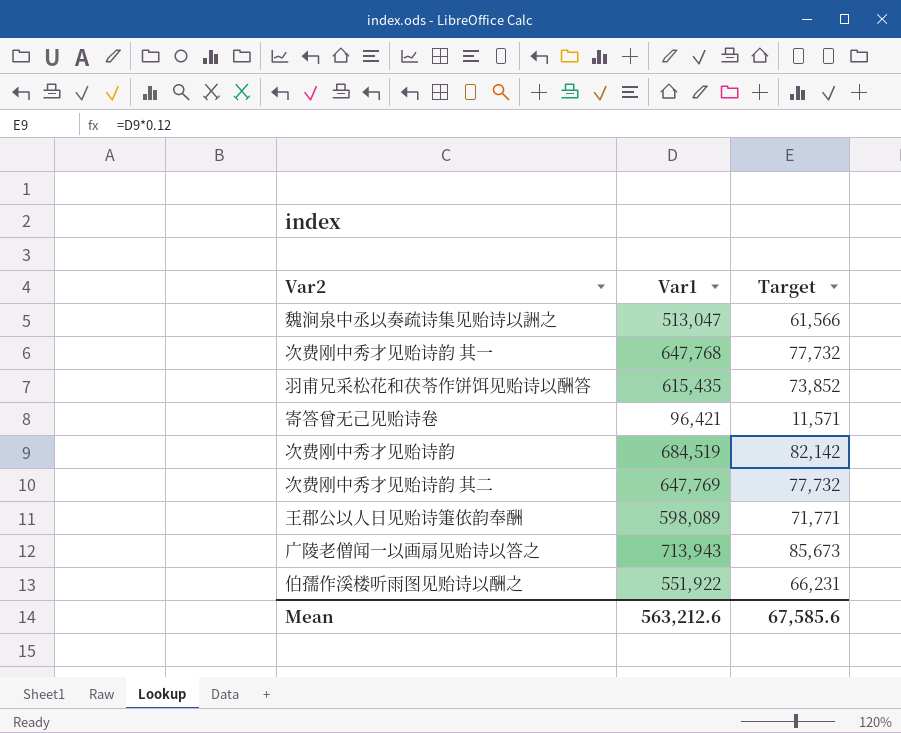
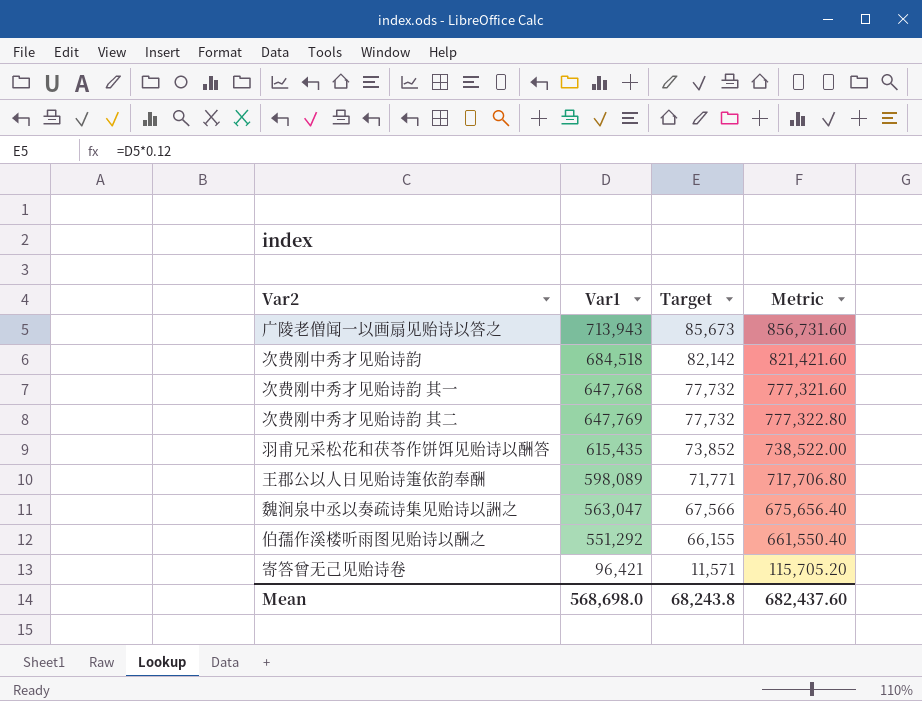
row order: none -> Target descending
column Metric | formula: none -> [Var1] * 1.2
次费刚中秀才见贻诗韵 | Var1: 684,519 -> 684,518
魏涧泉中丞以奏疏诗集见贻诗以詶之 | Var1: 513,047 -> 563,047
魏涧泉中丞以奏疏诗集见贻诗以詶之 | Target: 61,566 -> 67,566
伯孺作溪楼听雨图见贻诗以酬之 | Var1: 551,922 -> 551,292
伯孺作溪楼听雨图见贻诗以酬之 | Target: 66,231 -> 66,155
Mean | Var1: 563,212.6 -> 568,698.0
Mean | Target: 67,585.6 -> 68,243.8

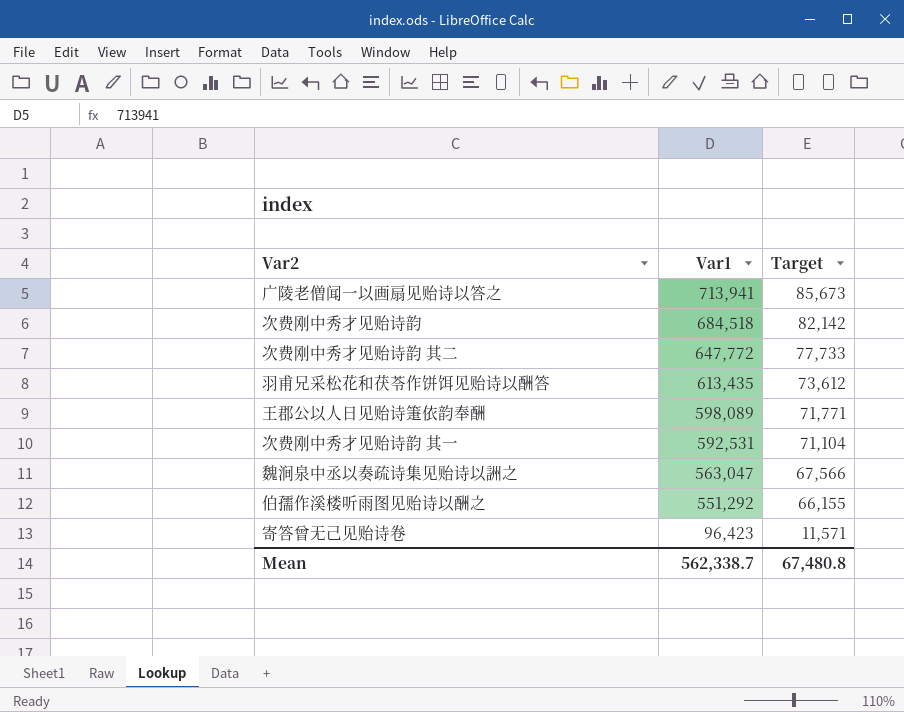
row order: Target descending -> Var1 descending
column Metric | formula: [Var1] * 1.2 -> none
广陵老僧闻一以画扇见贻诗以答之 | Var1: 713,943 -> 713,941
次费刚中秀才见贻诗韵 其二 | Var1: 647,769 -> 647,772
次费刚中秀才见贻诗韵 其二 | Target: 77,732 -> 77,733
羽甫兄采松花和茯苓作饼饵见贻诗以酬答 | Var1: 615,435 -> 613,435
羽甫兄采松花和茯苓作饼饵见贻诗以酬答 | Target: 73,852 -> 73,612
次费刚中秀才见贻诗韵 其一 | Var1: 647,768 -> 592,531
次费刚中秀才见贻诗韵 其一 | Target: 77,732 -> 71,104
寄答曾无己见贻诗卷 | Var1: 96,421 -> 96,423
Mean | Var1: 568,698.0 -> 562,338.7
Mean | Target: 68,243.8 -> 67,480.8

